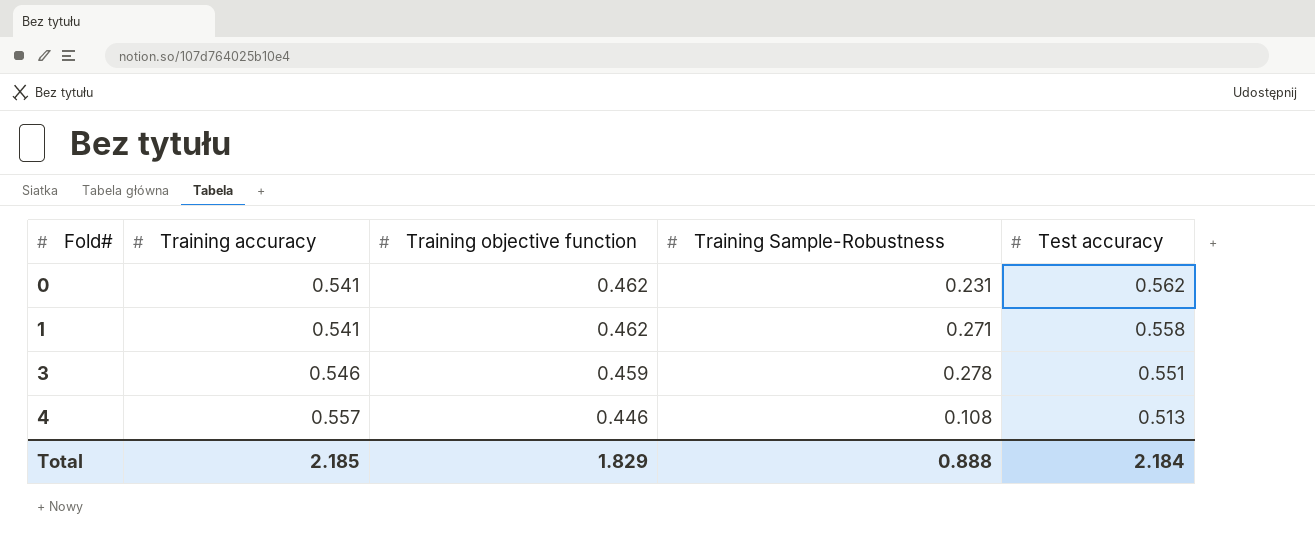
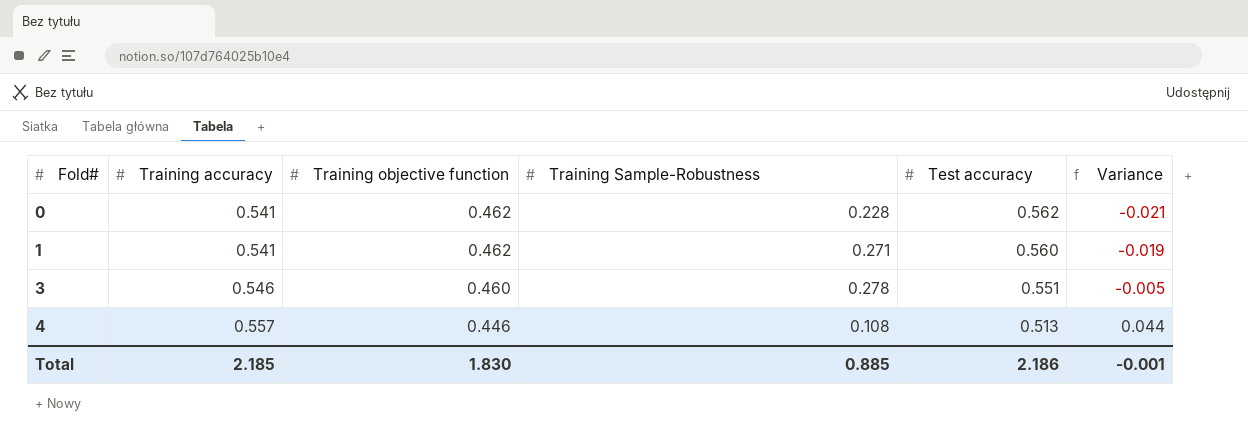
column Variance | formula: none -> [Training accuracy] - [Test accuracy]
0 | Training Sample-Robustness: 0.231 -> 0.228
1 | Test accuracy: 0.558 -> 0.560
3 | Training objective function: 0.459 -> 0.460
Total | Training objective function: 1.829 -> 1.830
Total | Training Sample-Robustness: 0.888 -> 0.885
Total | Test accuracy: 2.184 -> 2.186

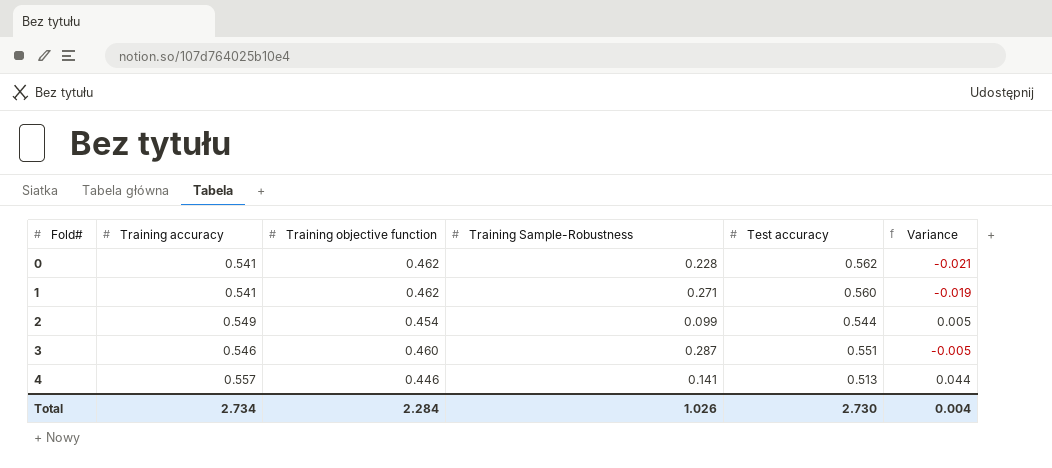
row 2: none -> 0.549 | 0.454 | 0.099 | 0.544 | 0.005
3 | Training Sample-Robustness: 0.278 -> 0.287
4 | Training Sample-Robustness: 0.108 -> 0.141
Total | Training accuracy: 2.185 -> 2.734
Total | Training objective function: 1.830 -> 2.284
Total | Training Sample-Robustness: 0.885 -> 1.026
Total | Test accuracy: 2.186 -> 2.730
Total | Variance: -0.001 -> 0.004

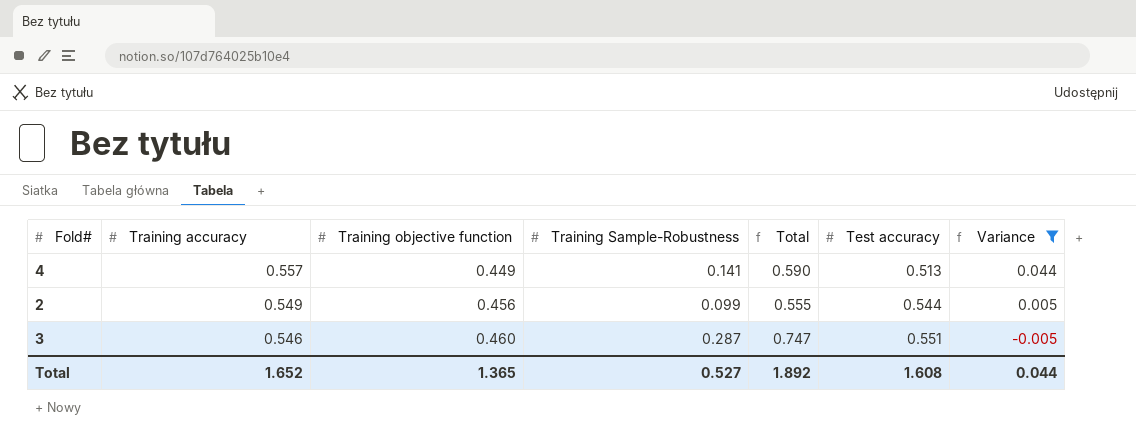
filter: none -> Variance >= -0.005
row order: Fold# ascending -> Training accuracy descending
column Total | formula: none -> [Training objective function] + [Training Sample-Robustness]
4 | Training objective function: 0.446 -> 0.449
2 | Training objective function: 0.454 -> 0.456
Total | Training accuracy: 2.734 -> 1.652
Total | Training objective function: 2.284 -> 1.365
Total | Training Sample-Robustness: 1.026 -> 0.527
Total | Test accuracy: 2.730 -> 1.608
Total | Variance: 0.004 -> 0.044

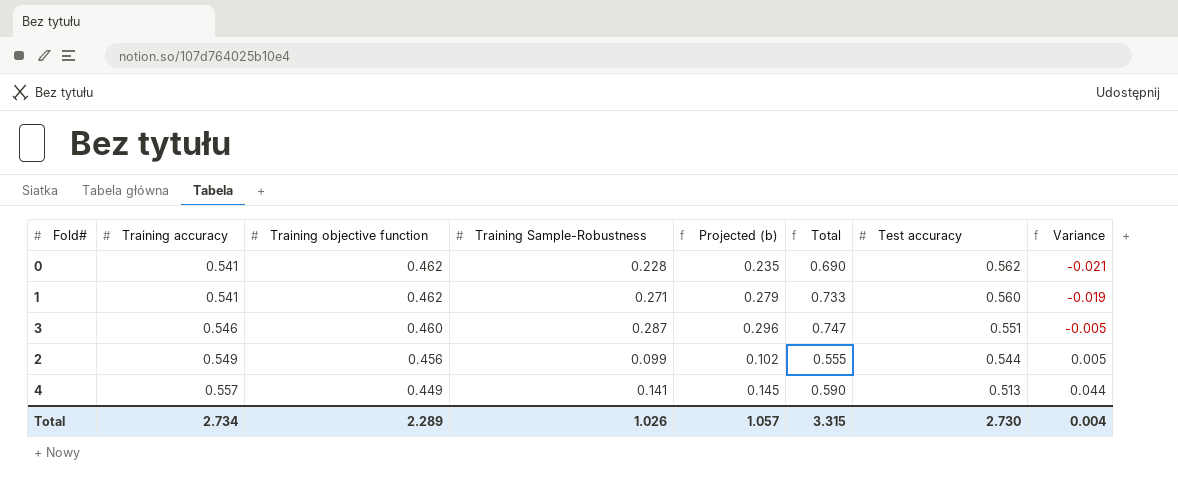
filter: Variance >= -0.005 -> none
row order: Training accuracy descending -> Training accuracy ascending
column Projected (b) | formula: none -> [Training Sample-Robustness] * 1.03
Total | Training accuracy: 1.652 -> 2.734
Total | Training objective function: 1.365 -> 2.289
Total | Training Sample-Robustness: 0.527 -> 1.026
Total | Total: 1.892 -> 3.315
Total | Test accuracy: 1.608 -> 2.730
Total | Variance: 0.044 -> 0.004

